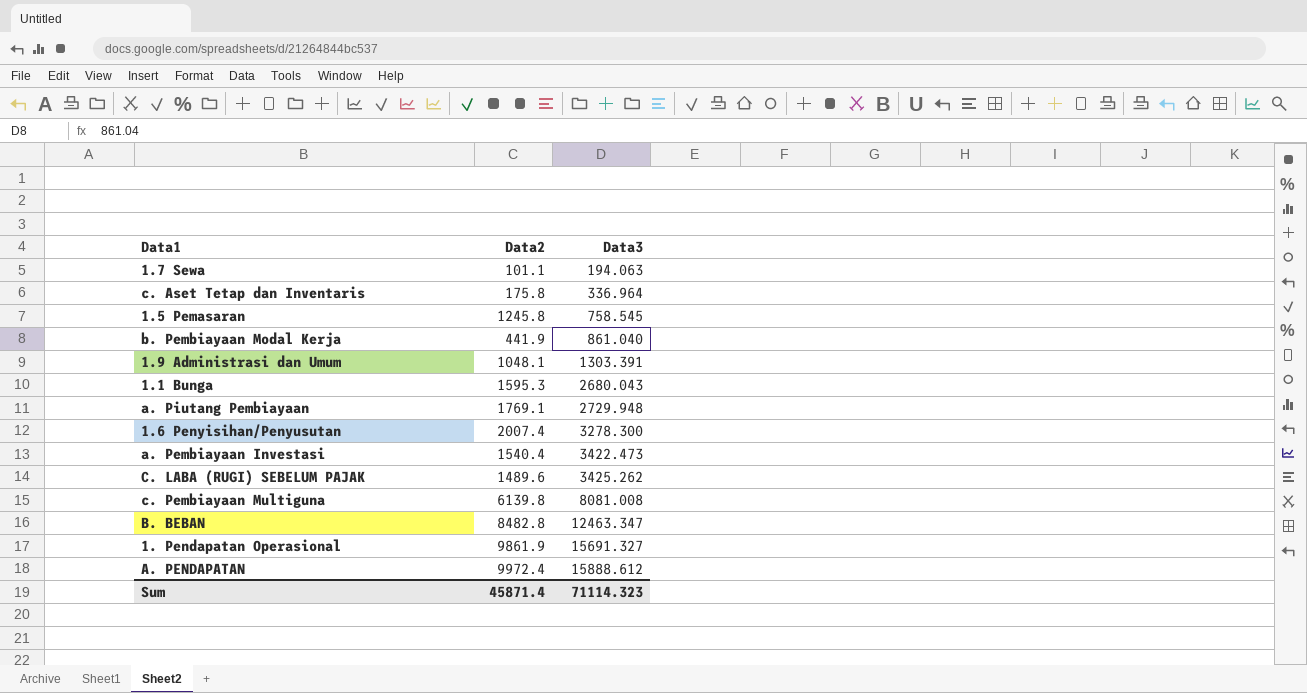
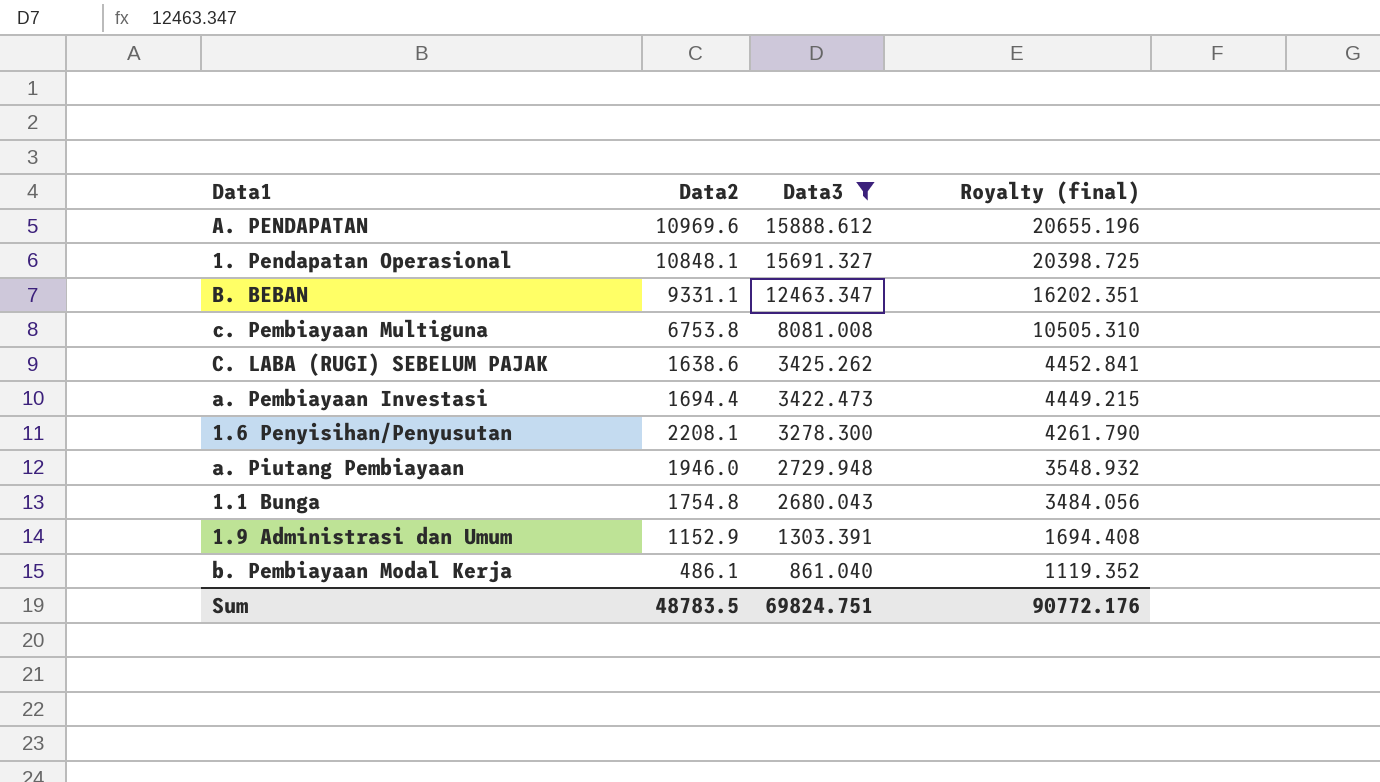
filter: none -> Data3 >= 861.040
row order: Data3 ascending -> Data3 descending
column Royalty (final) | formula: none -> [Data3] * 1.3
A. PENDAPATAN | Data2: 9972.4 -> 10969.6
1. Pendapatan Operasional | Data2: 9861.9 -> 10848.1
B. BEBAN | Data2: 8482.8 -> 9331.1
c. Pembiayaan Multiguna | Data2: 6139.8 -> 6753.8
C. LABA (RUGI) SEBELUM PAJAK | Data2: 1489.6 -> 1638.6
a. Pembiayaan Investasi | Data2: 1540.4 -> 1694.4
1.6 Penyisihan/Penyusutan | Data2: 2007.4 -> 2208.1
a. Piutang Pembiayaan | Data2: 1769.1 -> 1946.0
1.1 Bunga | Data2: 1595.3 -> 1754.8
1.9 Administrasi dan Umum | Data2: 1048.1 -> 1152.9
b. Pembiayaan Modal Kerja | Data2: 441.9 -> 486.1
Sum | Data2: 45871.4 -> 48783.5
Sum | Data3: 71114.323 -> 69824.751

